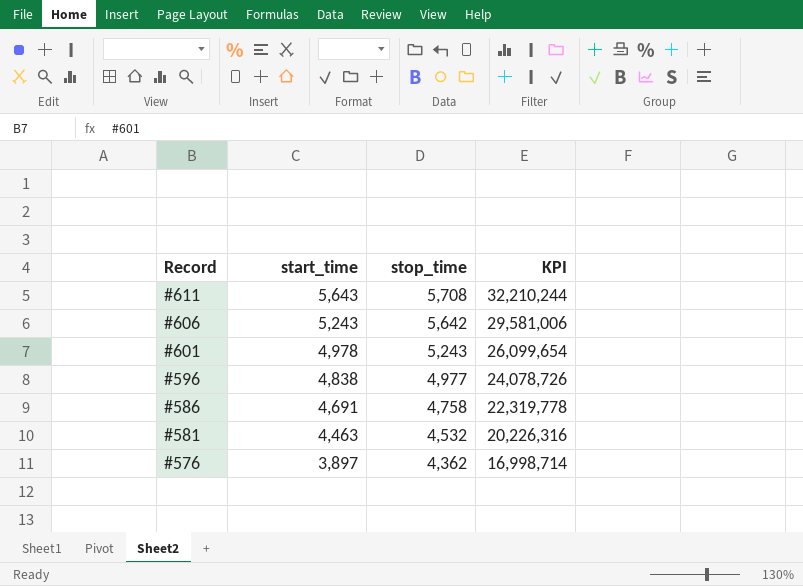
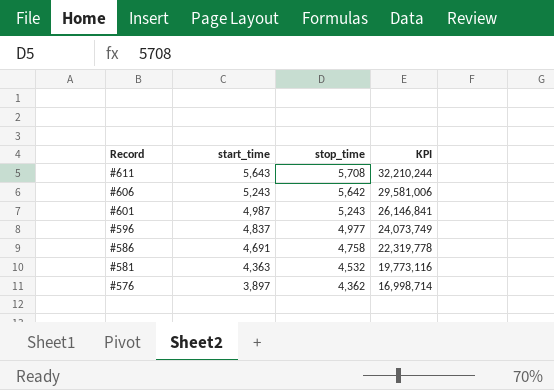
#601 | start_time: 4,978 -> 4,987
#601 | KPI: 26,099,654 -> 26,146,841
#596 | start_time: 4,838 -> 4,837
#596 | KPI: 24,078,726 -> 24,073,749
#581 | start_time: 4,463 -> 4,363
#581 | KPI: 20,226,316 -> 19,773,116

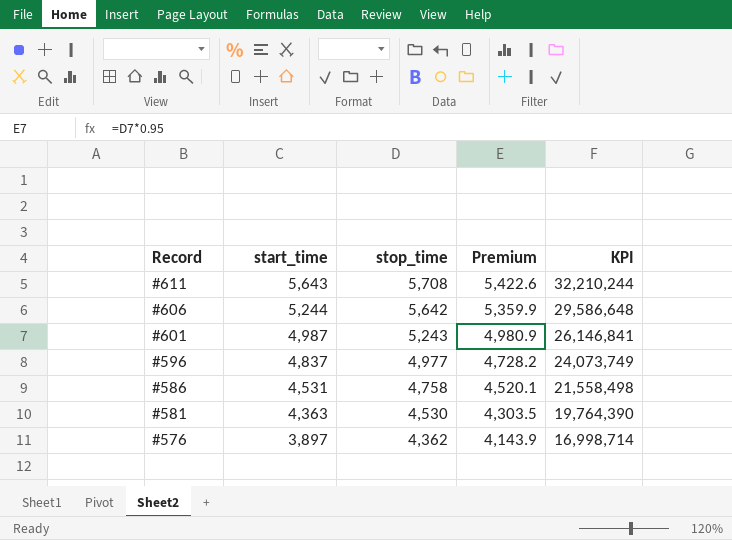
column Premium | formula: none -> [stop_time] * 0.95
#606 | start_time: 5,243 -> 5,244
#606 | KPI: 29,581,006 -> 29,586,648
#586 | start_time: 4,691 -> 4,531
#586 | KPI: 22,319,778 -> 21,558,498
#581 | stop_time: 4,532 -> 4,530
#581 | KPI: 19,773,116 -> 19,764,390

